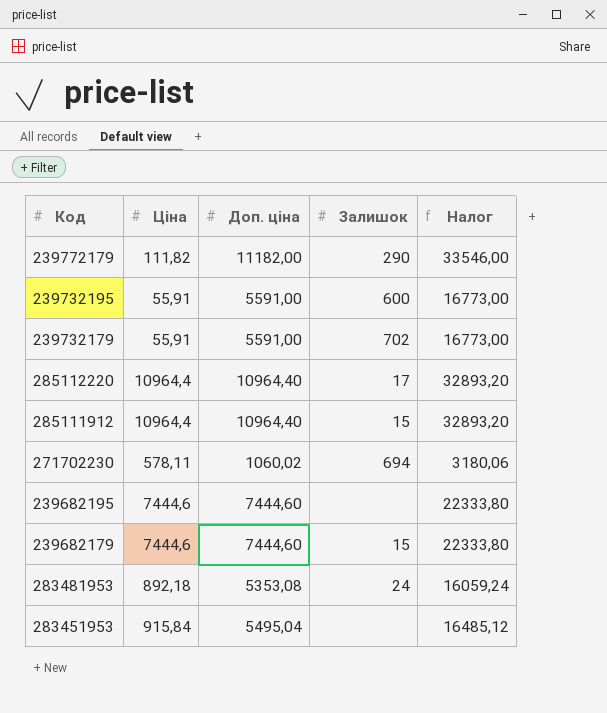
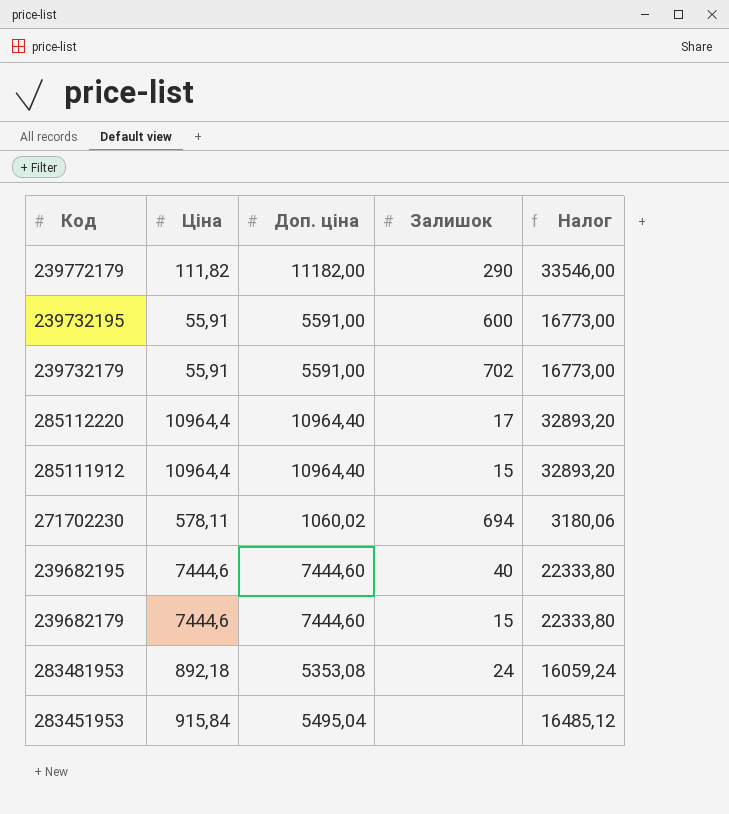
239682195 | Залишок: none -> 40

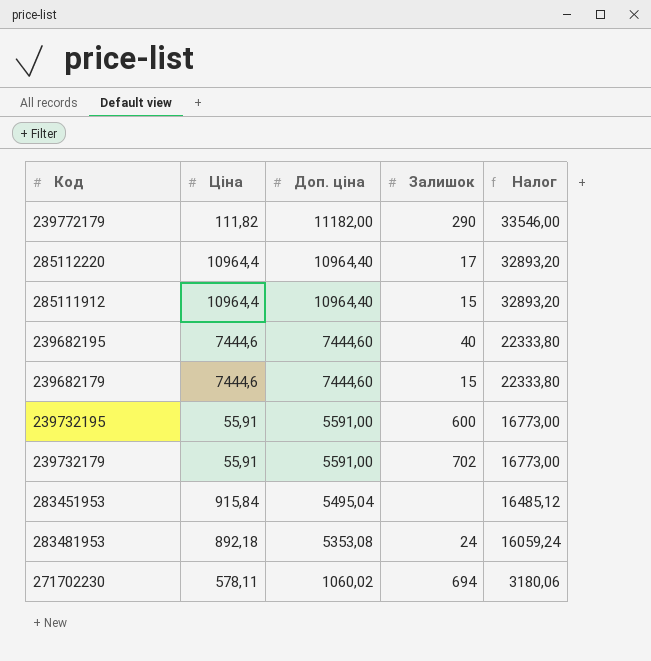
row order: none -> Доп. ціна descending

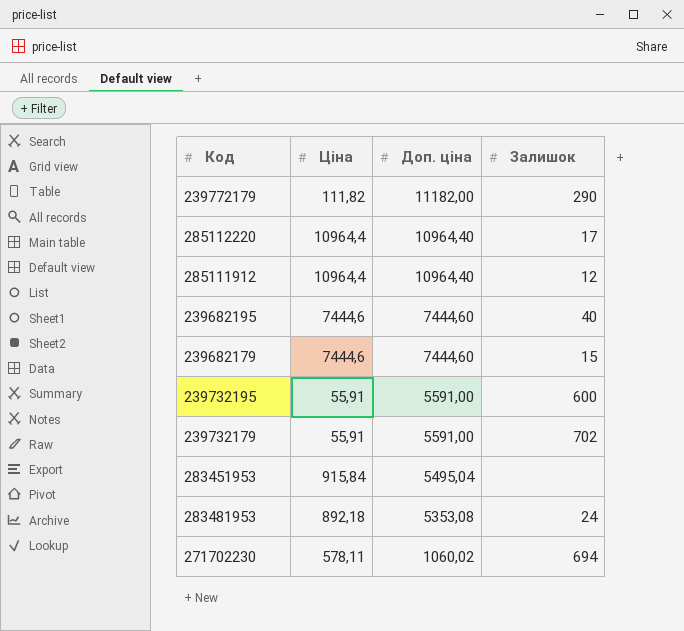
column Налог | formula: [Доп. ціна] * 3 -> none
285111912 | Залишок: 15 -> 12

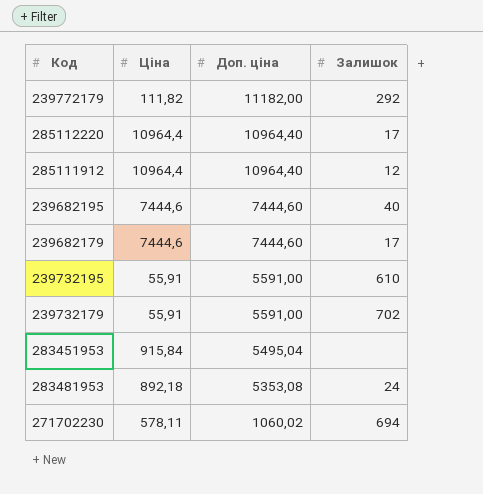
239772179 | Залишок: 290 -> 292
239682179 | Залишок: 15 -> 17
239732195 | Залишок: 600 -> 610

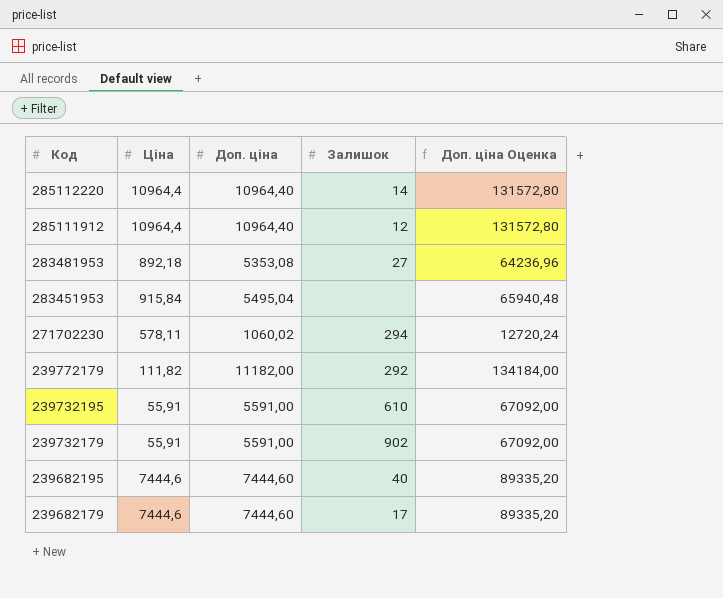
row order: Доп. ціна descending -> Код descending
column Доп. ціна Оценка | formula: none -> [Доп. ціна] * 12
285112220 | Залишок: 17 -> 14
283481953 | Залишок: 24 -> 27
271702230 | Залишок: 694 -> 294
239732179 | Залишок: 702 -> 902

